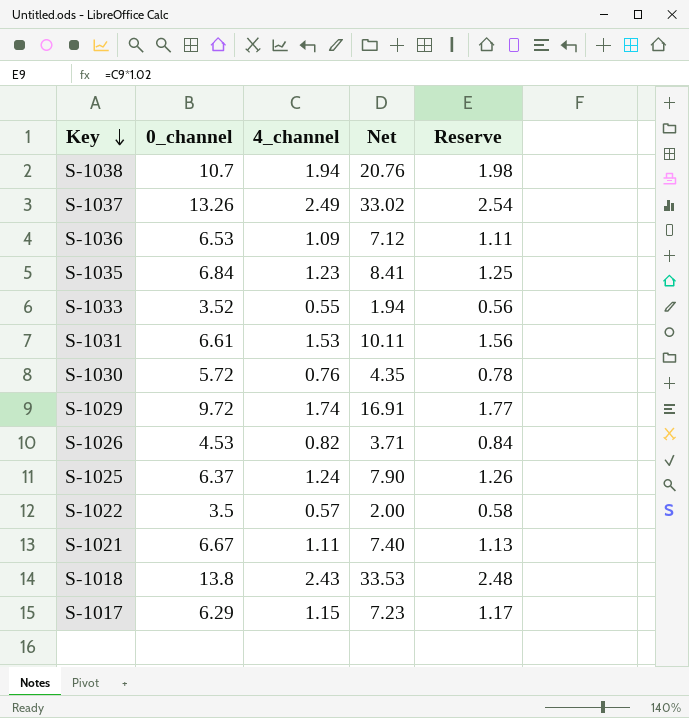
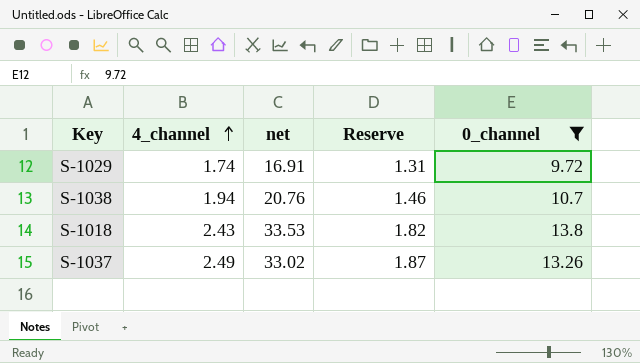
filter: none -> 0_channel >= 9.72
row order: Key descending -> 4_channel ascending
column name: Net -> net
column Reserve | formula: [4_channel] * 1.02 -> [4_channel] * 0.75
column 0_channel | position: 2 -> 5

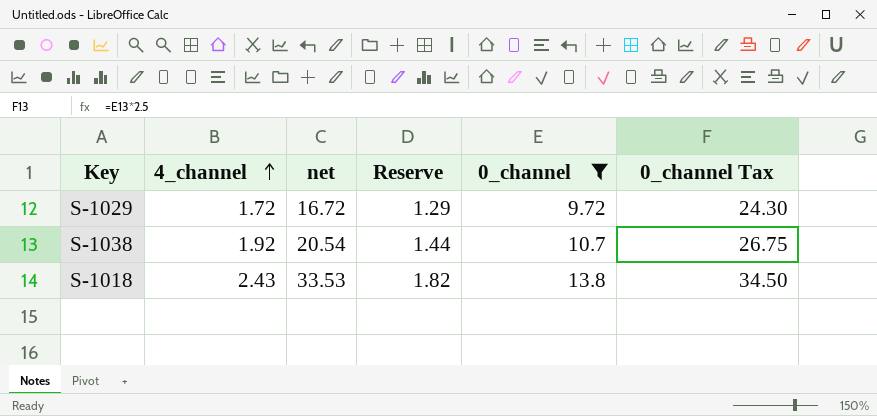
column 0_channel Tax | formula: none -> [0_channel] * 2.5
row S-1037: 2.49 | 33.02 | 1.87 | 13.26 -> none
S-1029 | 4_channel: 1.74 -> 1.72
S-1029 | net: 16.91 -> 16.72
S-1029 | Reserve: 1.31 -> 1.29
S-1038 | 4_channel: 1.94 -> 1.92
S-1038 | net: 20.76 -> 20.54
S-1038 | Reserve: 1.46 -> 1.44

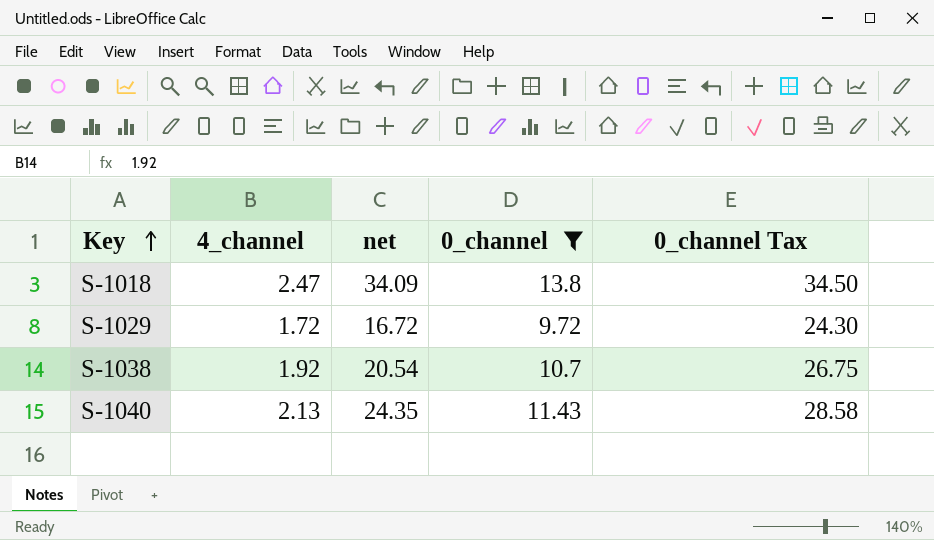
row order: 4_channel ascending -> Key ascending
column Reserve | formula: [4_channel] * 0.75 -> none
S-1018 | 4_channel: 2.43 -> 2.47
S-1018 | net: 33.53 -> 34.09
row S-1040: none -> 2.13 | 24.35 | 11.43 | 28.58

